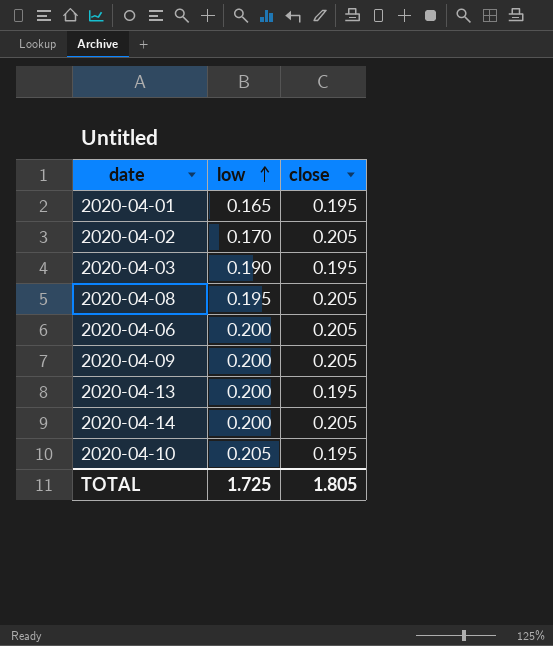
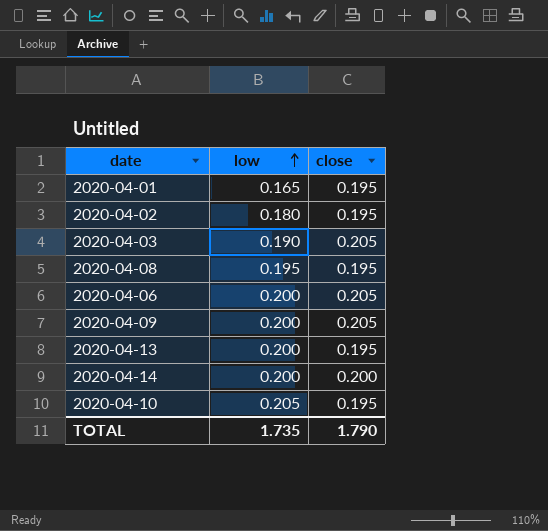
2020-04-02 | low: 0.170 -> 0.180
2020-04-02 | close: 0.205 -> 0.195
2020-04-03 | close: 0.195 -> 0.205
2020-04-08 | close: 0.205 -> 0.195
2020-04-14 | close: 0.205 -> 0.200
TOTAL | low: 1.725 -> 1.735
TOTAL | close: 1.805 -> 1.790

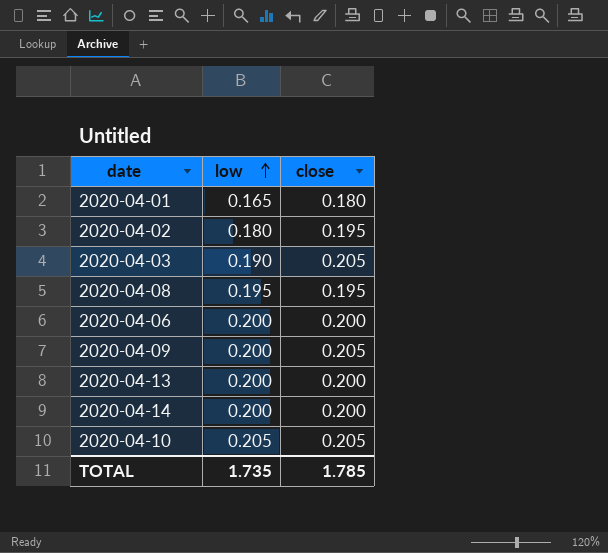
2020-04-01 | close: 0.195 -> 0.180
2020-04-06 | close: 0.205 -> 0.200
2020-04-13 | close: 0.195 -> 0.200
2020-04-10 | close: 0.195 -> 0.205
TOTAL | close: 1.790 -> 1.785

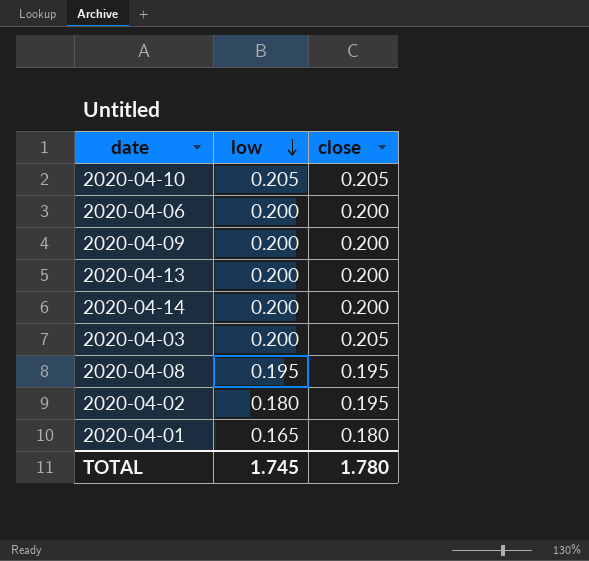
row order: low ascending -> low descending
2020-04-09 | close: 0.205 -> 0.200
2020-04-03 | low: 0.190 -> 0.200
TOTAL | low: 1.735 -> 1.745
TOTAL | close: 1.785 -> 1.780

